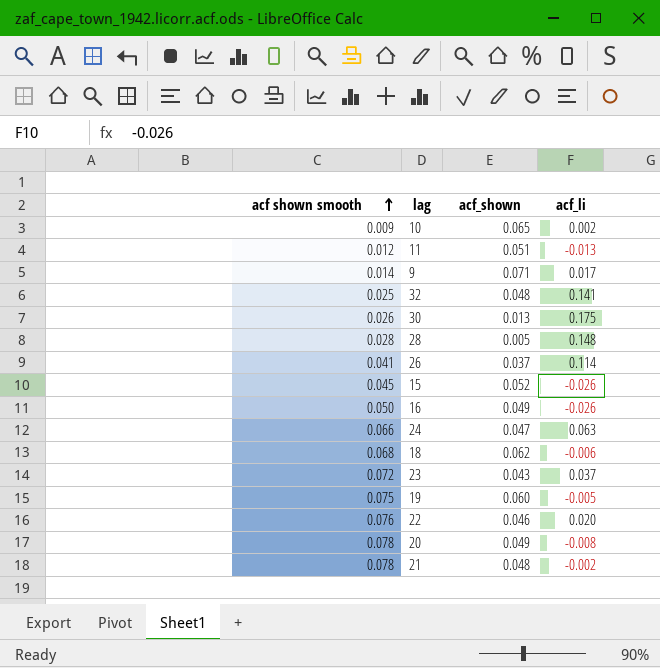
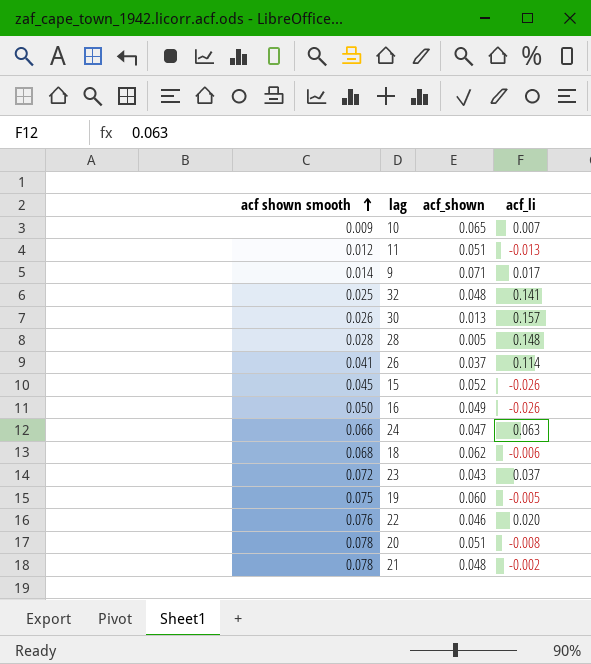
10 | acf_li: 0.002 -> 0.007
30 | acf_li: 0.175 -> 0.157
20 | acf_shown: 0.049 -> 0.051

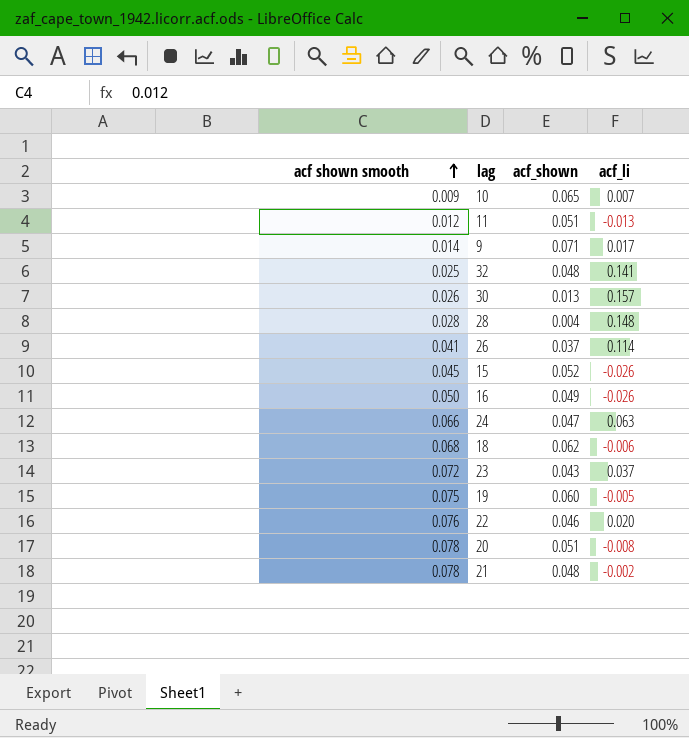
28 | acf_shown: 0.005 -> 0.004

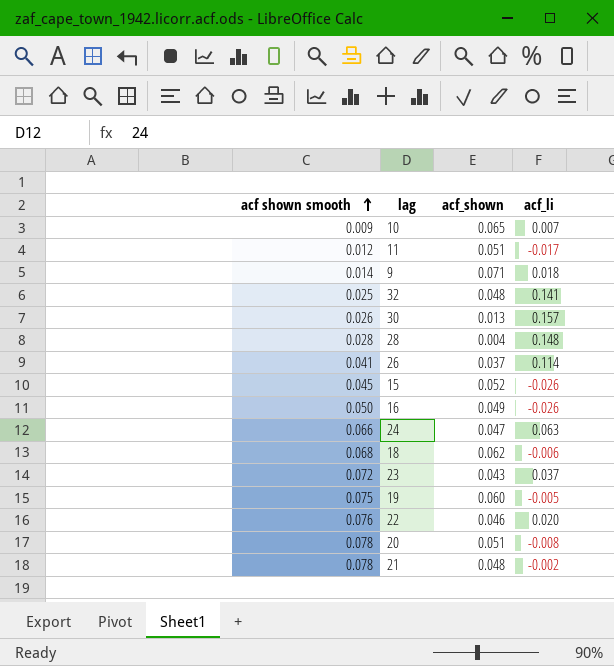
11 | acf_li: -0.013 -> -0.017
9 | acf_li: 0.017 -> 0.018

